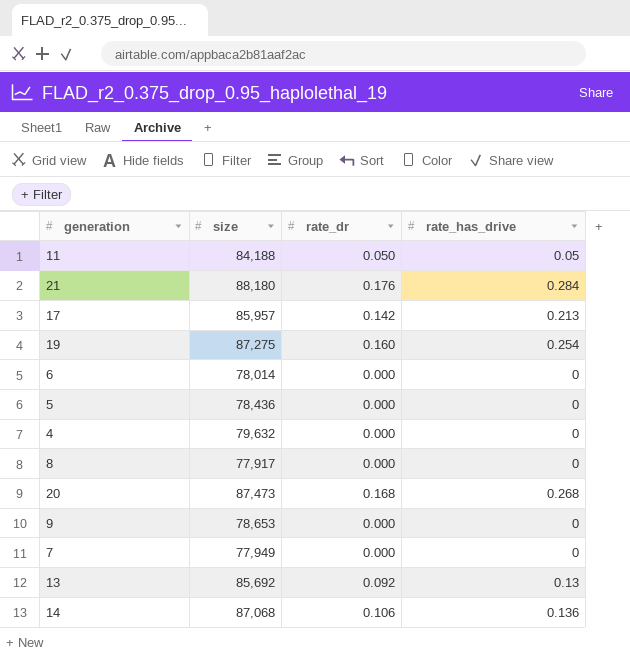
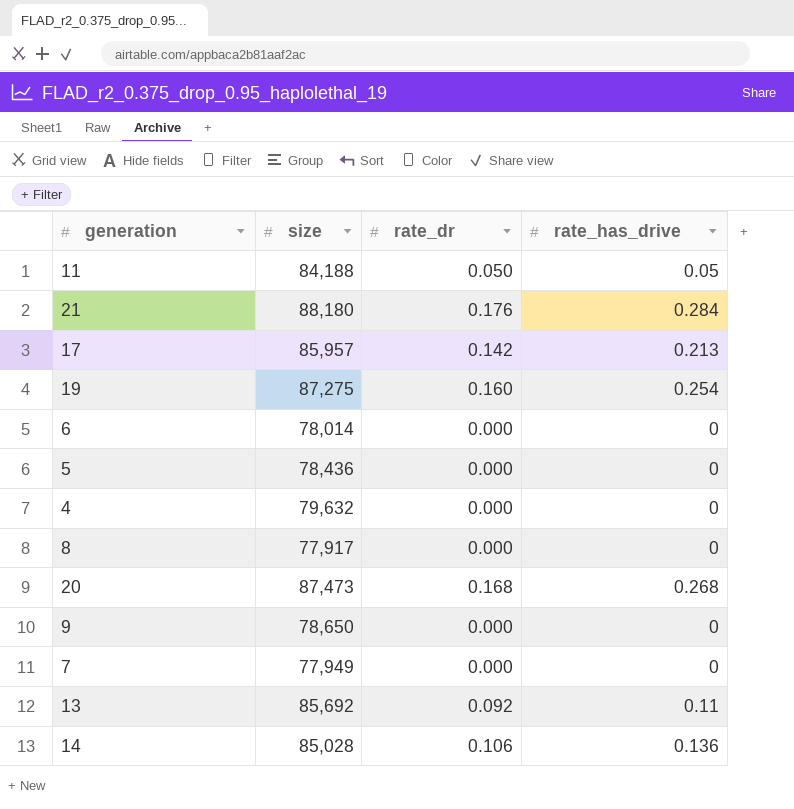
9 | size: 78,653 -> 78,650
13 | rate_has_drive: 0.13 -> 0.11
14 | size: 87,068 -> 85,028

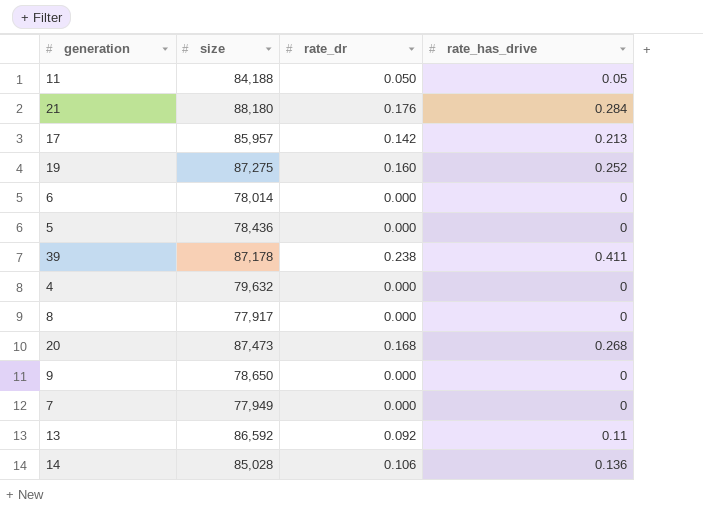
19 | rate_has_drive: 0.254 -> 0.252
row 39: none -> 87,178 | 0.238 | 0.411
13 | size: 85,692 -> 86,592

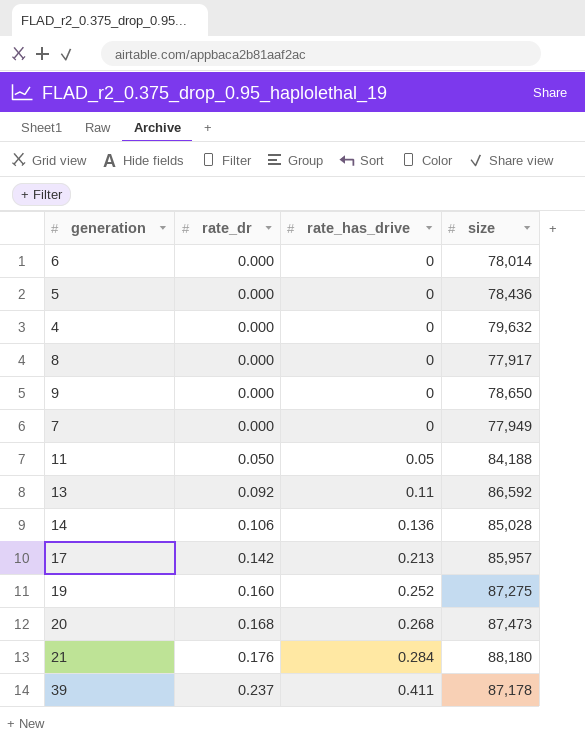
row order: none -> rate_dr ascending
column size | position: 2 -> 4
39 | rate_dr: 0.238 -> 0.237

